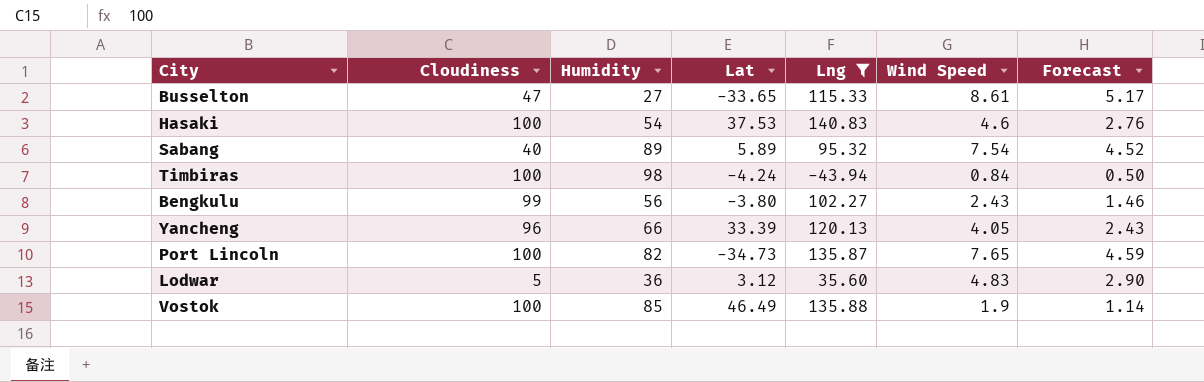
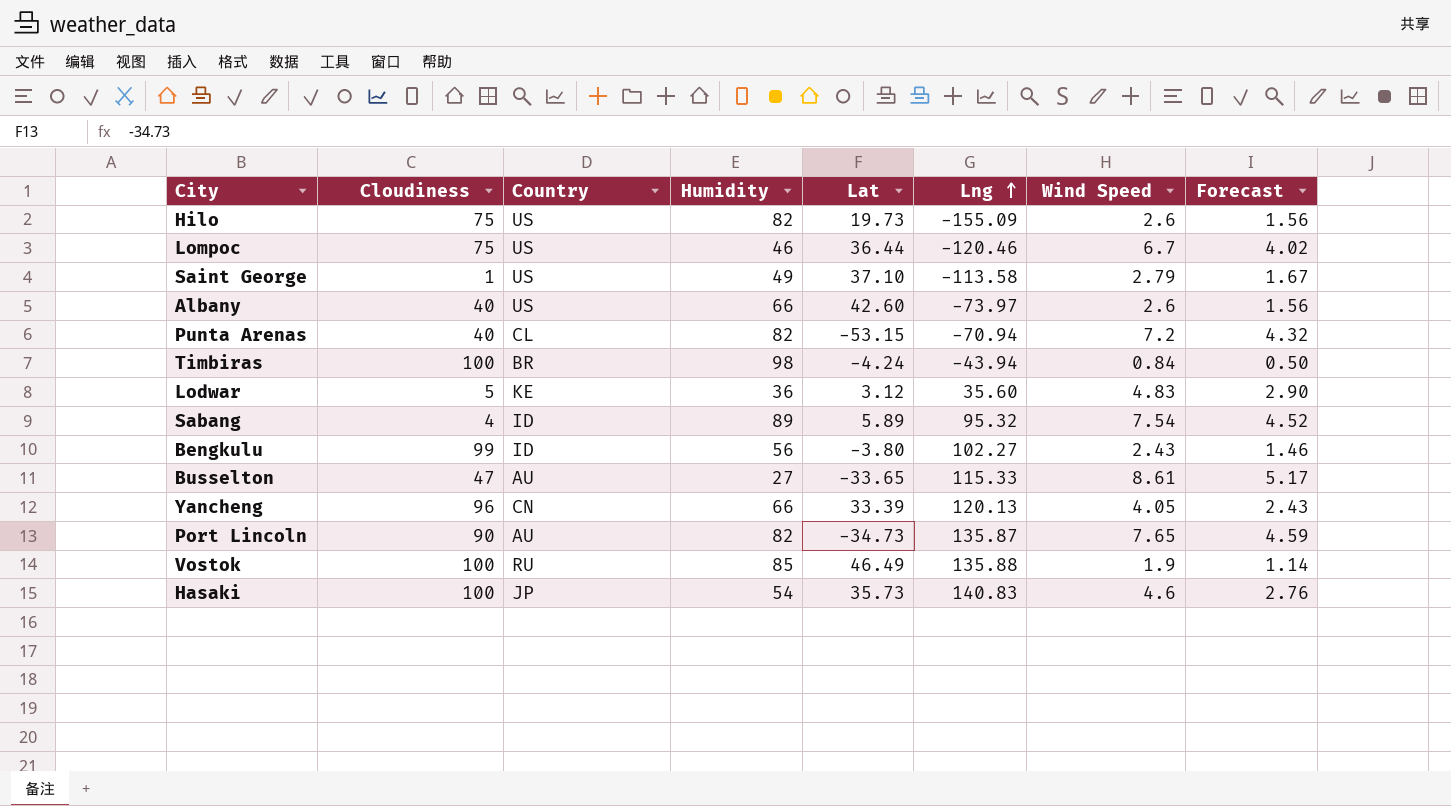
filter: Lng >= -43.94 -> none
row order: none -> Lng ascending
column Country | position: none -> 3
Sabang | Cloudiness: 40 -> 4
Port Lincoln | Cloudiness: 100 -> 90
Hasaki | Lat: 37.53 -> 35.73

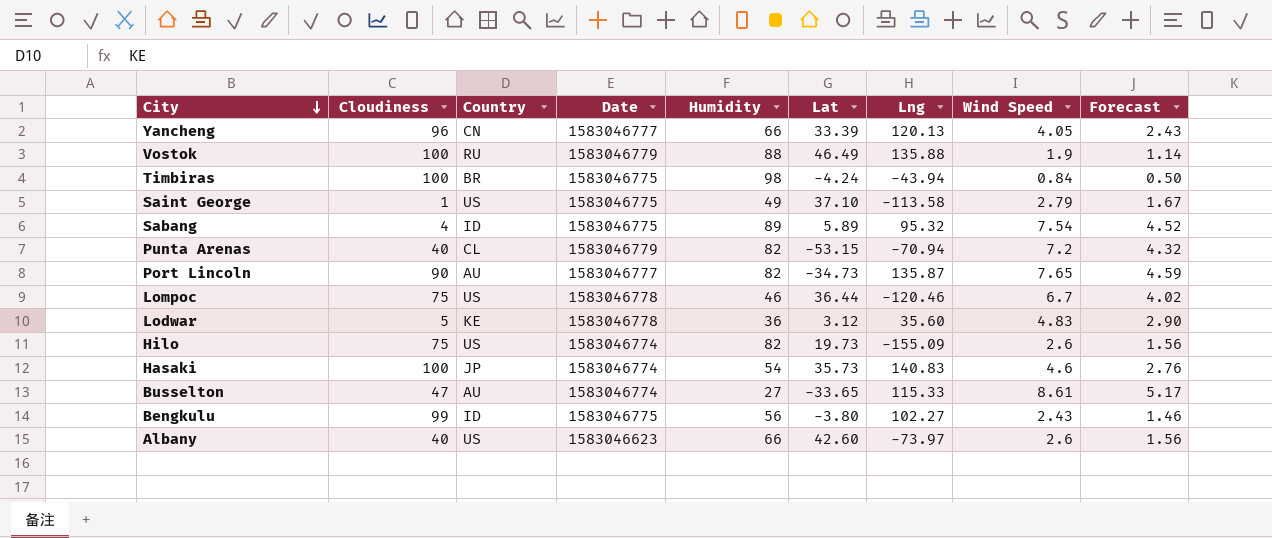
row order: Lng ascending -> City descending
column Date | position: none -> 4
Vostok | Humidity: 85 -> 88

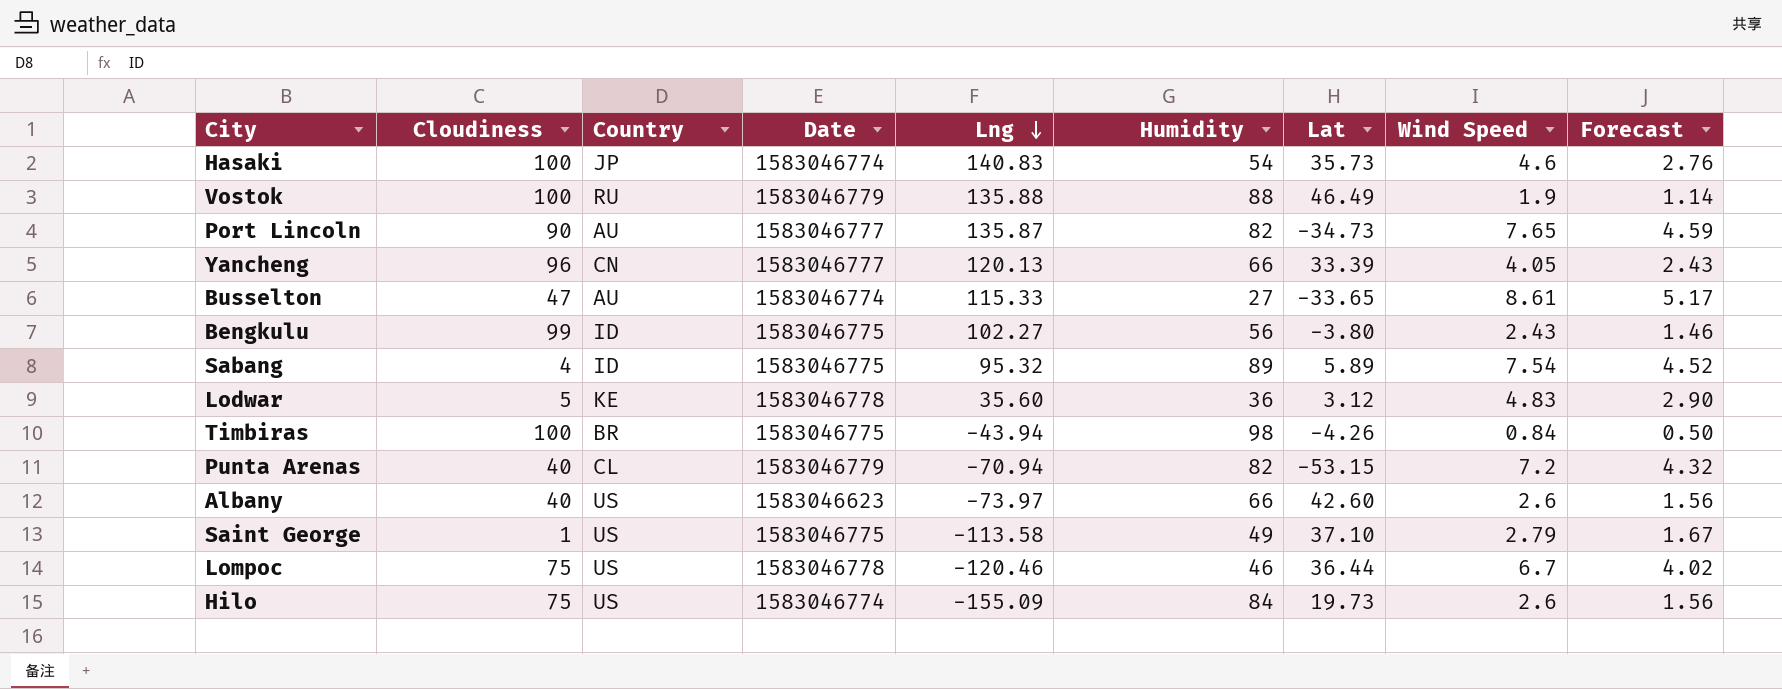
row order: City descending -> Lng descending
column Lng | position: 7 -> 5
Timbiras | Lat: -4.24 -> -4.26
Hilo | Humidity: 82 -> 84

